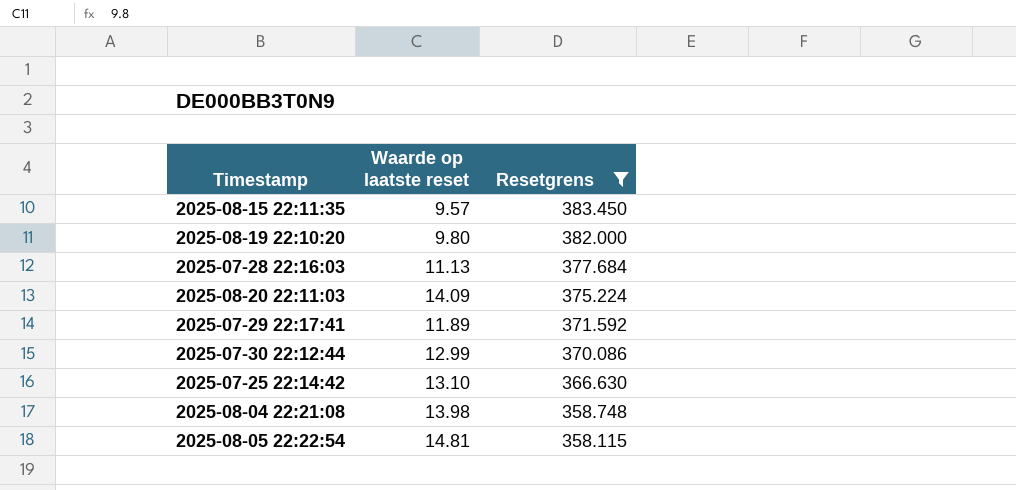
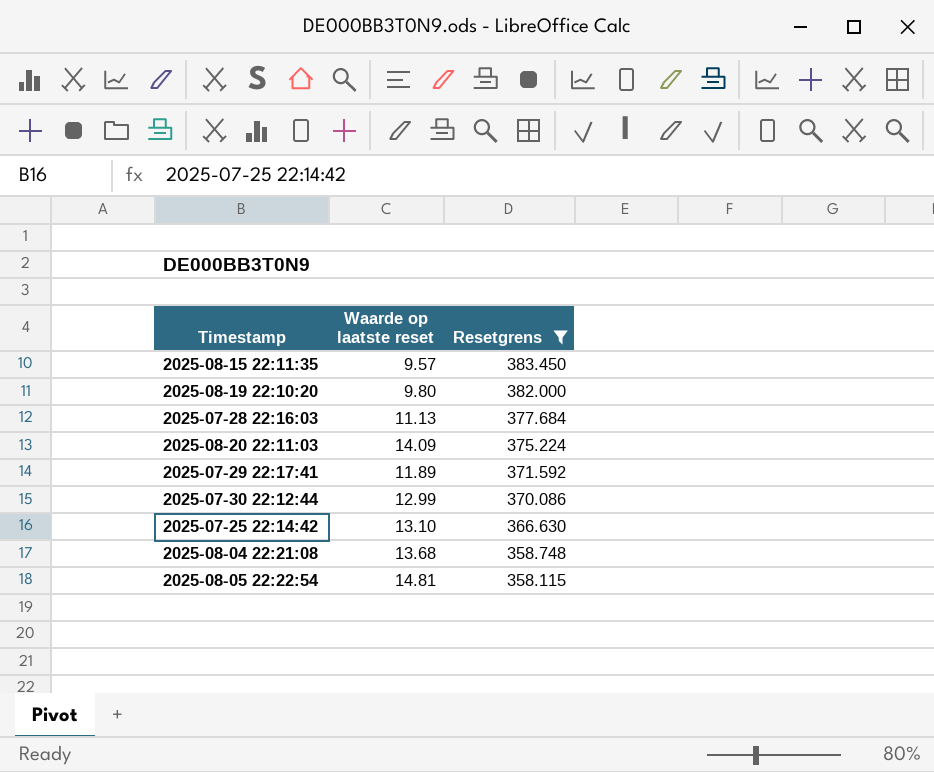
2025-08-04 22:21:08 | Waarde op laatste reset: 13.98 -> 13.68

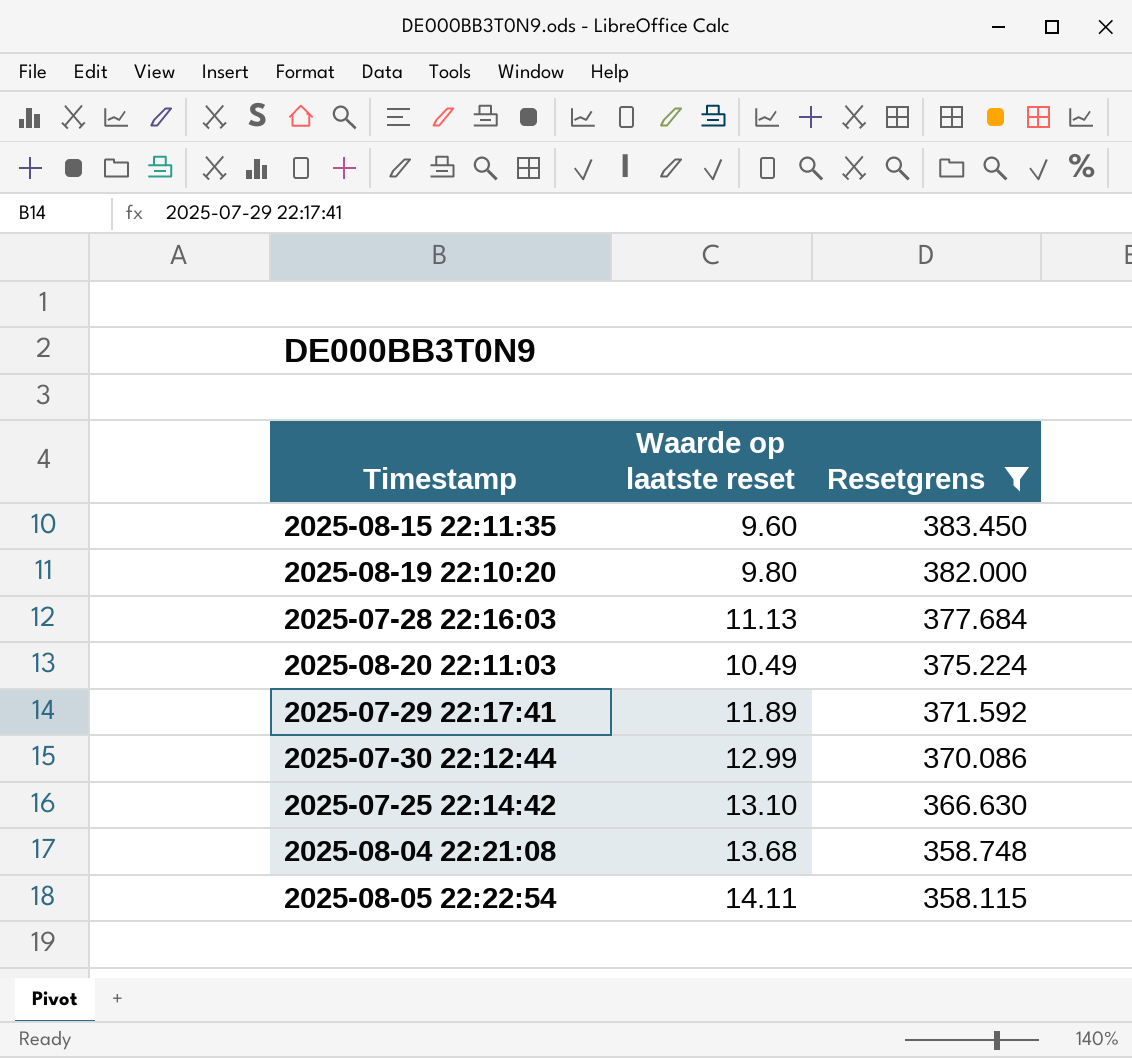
2025-08-15 22:11:35 | Waarde op laatste reset: 9.57 -> 9.60
2025-08-20 22:11:03 | Waarde op laatste reset: 14.09 -> 10.49
2025-08-05 22:22:54 | Waarde op laatste reset: 14.81 -> 14.11

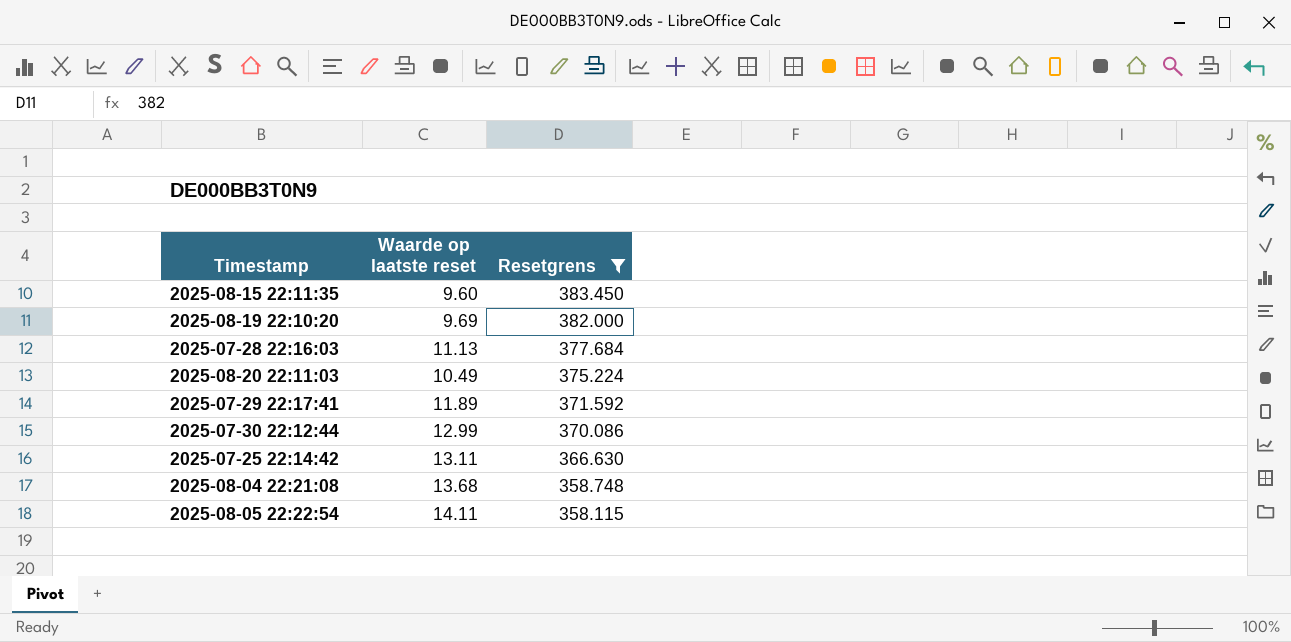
2025-08-19 22:10:20 | Waarde op laatste reset: 9.80 -> 9.69
2025-07-25 22:14:42 | Waarde op laatste reset: 13.10 -> 13.11

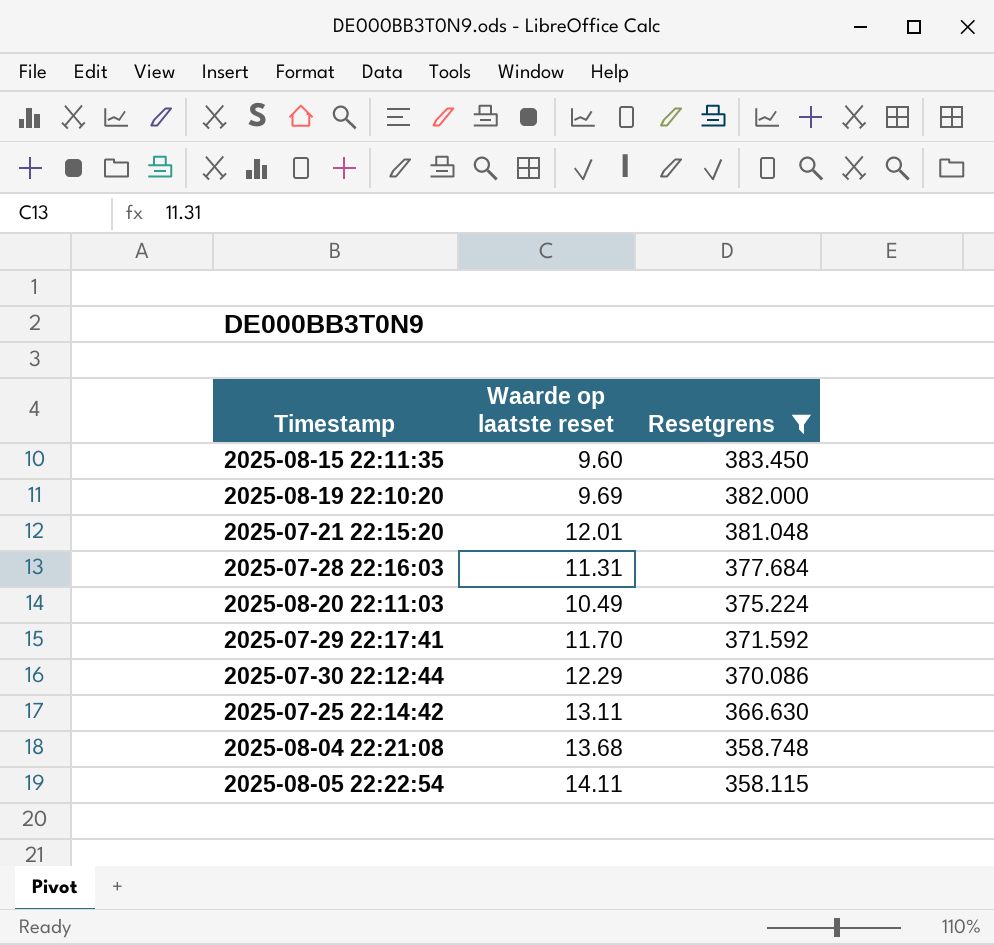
row 2025-07-21 22:15:20: none -> 12.01 | 381.048
2025-07-28 22:16:03 | Waarde op laatste reset: 11.13 -> 11.31
2025-07-29 22:17:41 | Waarde op laatste reset: 11.89 -> 11.70
2025-07-30 22:12:44 | Waarde op laatste reset: 12.99 -> 12.29

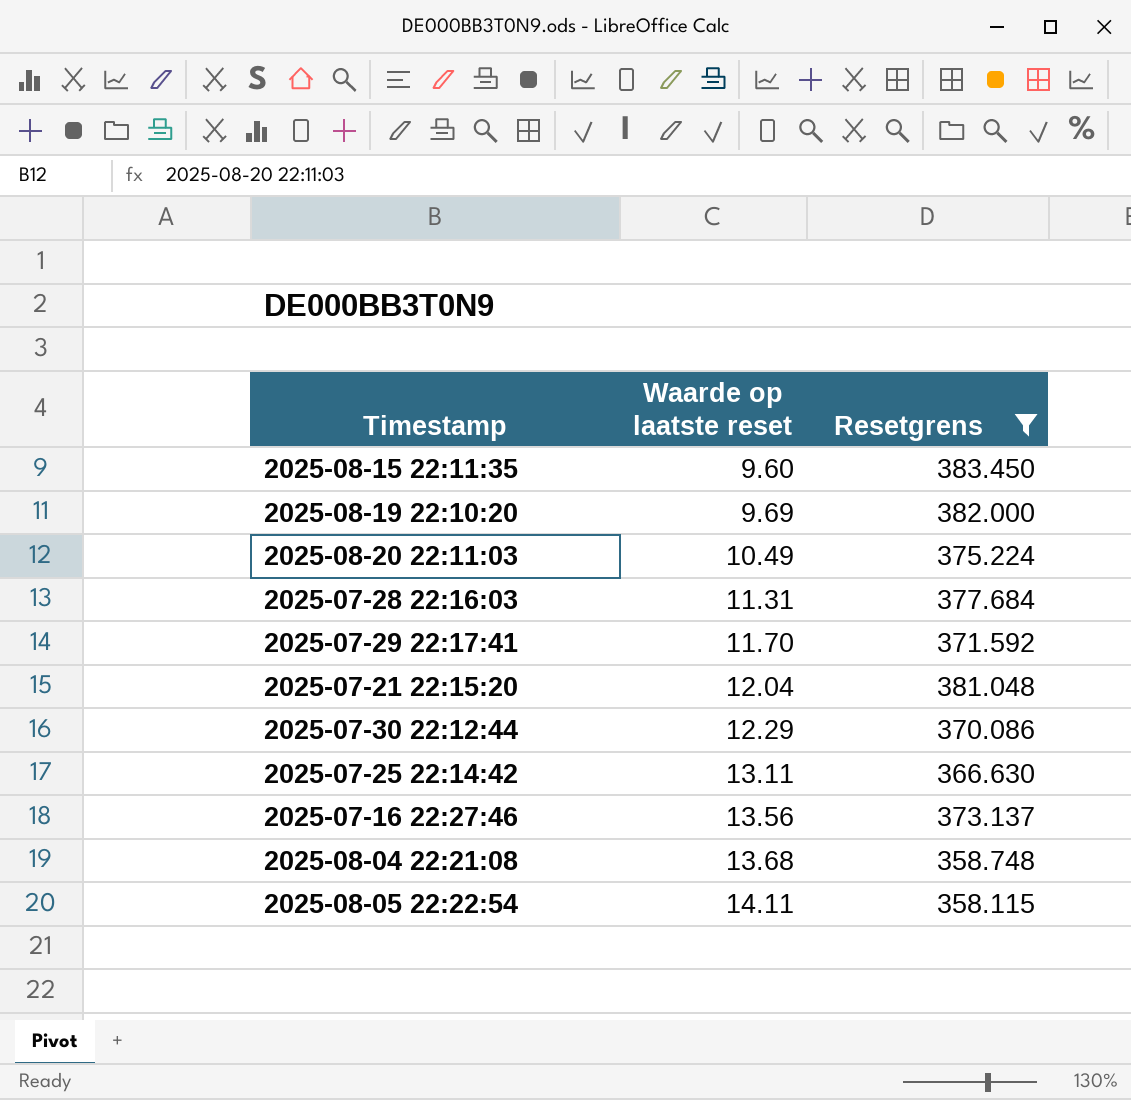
row order: Resetgrens descending -> Waarde op laatste reset ascending
2025-07-21 22:15:20 | Waarde op laatste reset: 12.01 -> 12.04
row 2025-07-16 22:27:46: none -> 13.56 | 373.137

